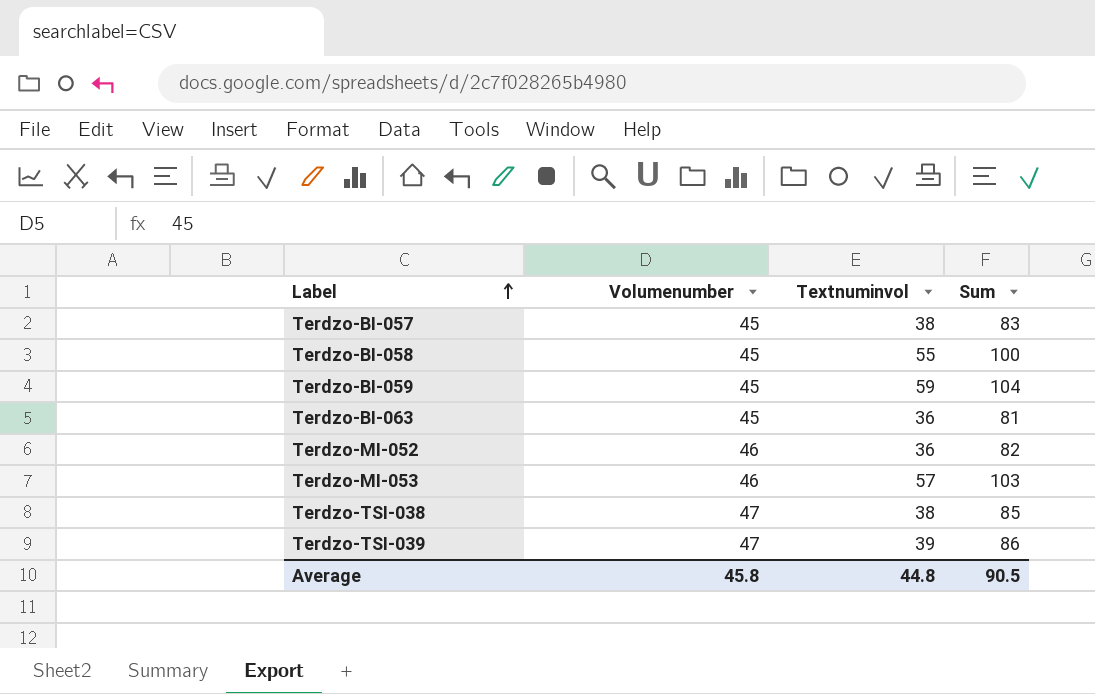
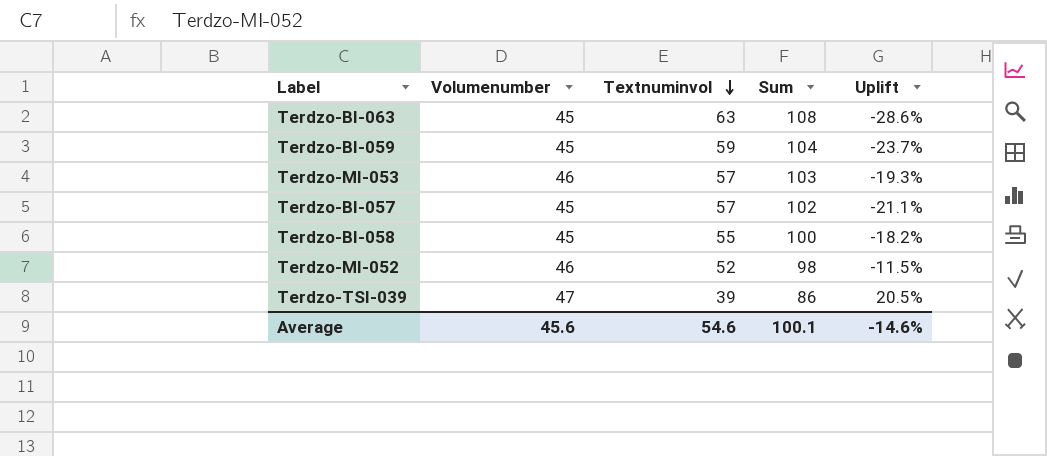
row order: Label ascending -> Textnuminvol descending
column Uplift | formula: none -> ([Volumenumber] - [Textnuminvol]) / [Textnuminvol]
row Terdzo-TSI-038: 47 | 38 | 85 -> none
Terdzo-BI-063 | Textnuminvol: 36 -> 63
Terdzo-BI-063 | Sum: 81 -> 108
Terdzo-BI-057 | Textnuminvol: 38 -> 57
Terdzo-BI-057 | Sum: 83 -> 102
Terdzo-MI-052 | Textnuminvol: 36 -> 52
Terdzo-MI-052 | Sum: 82 -> 98
Average | Volumenumber: 45.8 -> 45.6
Average | Textnuminvol: 44.8 -> 54.6
Average | Sum: 90.5 -> 100.1

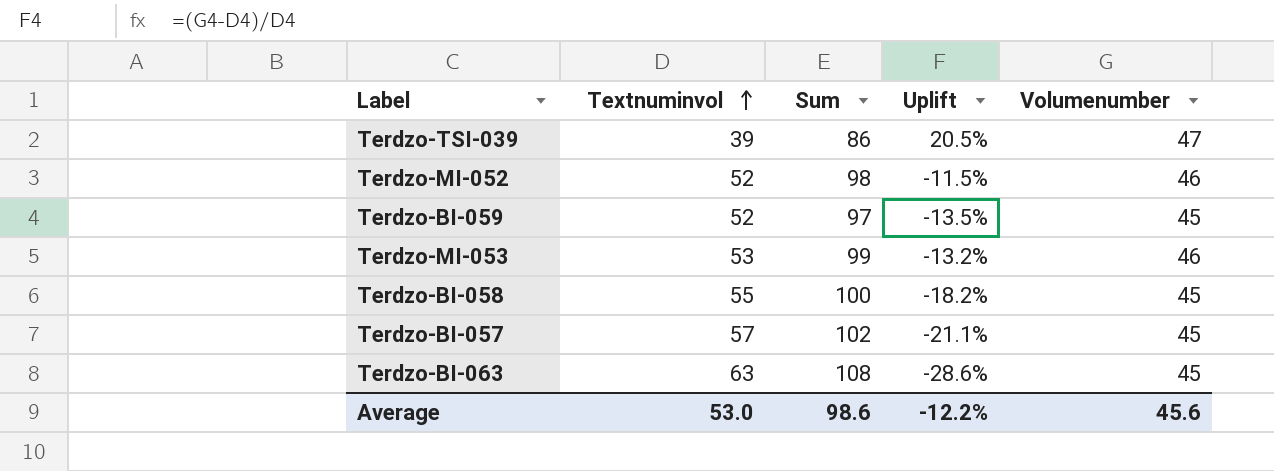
row order: Textnuminvol descending -> Textnuminvol ascending
column Volumenumber | position: 2 -> 5
Terdzo-BI-059 | Textnuminvol: 59 -> 52
Terdzo-BI-059 | Sum: 104 -> 97
Terdzo-BI-059 | Uplift: -23.7% -> -13.5%
Terdzo-MI-053 | Textnuminvol: 57 -> 53
Terdzo-MI-053 | Sum: 103 -> 99
Terdzo-MI-053 | Uplift: -19.3% -> -13.2%
Average | Textnuminvol: 54.6 -> 53.0
Average | Sum: 100.1 -> 98.6
Average | Uplift: -14.6% -> -12.2%

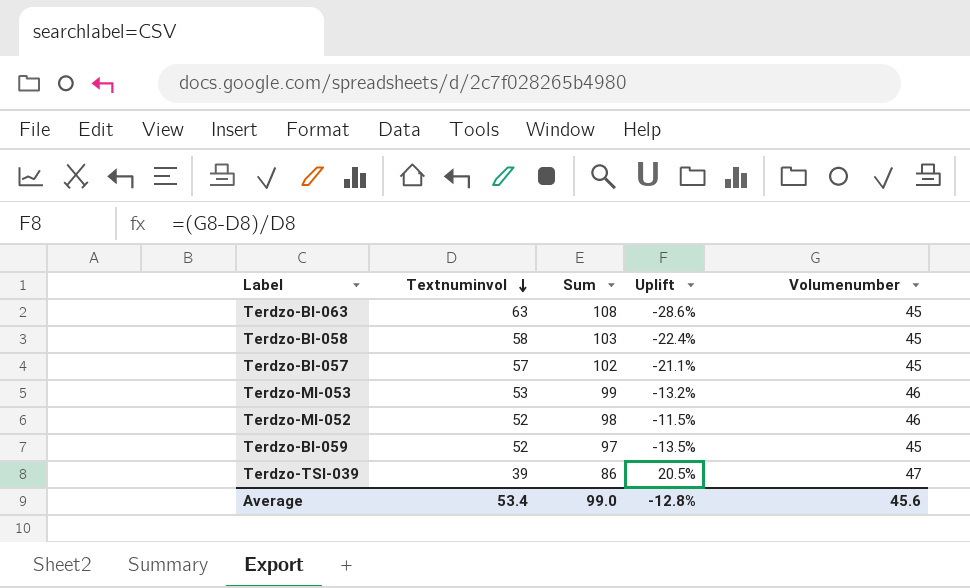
row order: Textnuminvol ascending -> Textnuminvol descending
Terdzo-BI-058 | Textnuminvol: 55 -> 58
Terdzo-BI-058 | Sum: 100 -> 103
Terdzo-BI-058 | Uplift: -18.2% -> -22.4%
Average | Textnuminvol: 53.0 -> 53.4
Average | Sum: 98.6 -> 99.0
Average | Uplift: -12.2% -> -12.8%

